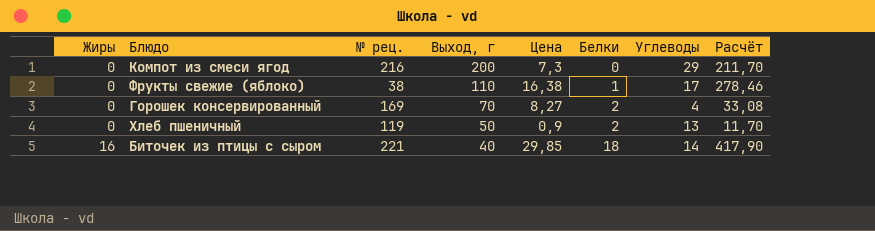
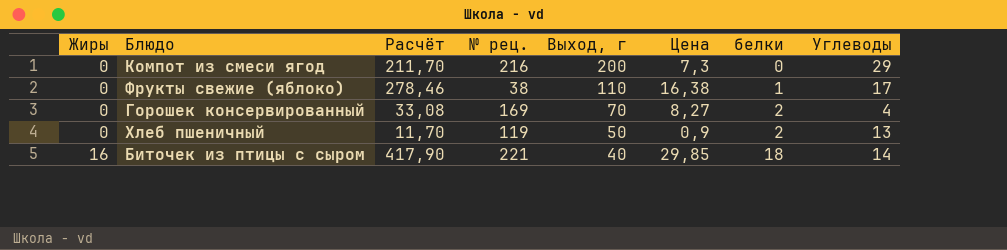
column Расчёт | position: 8 -> 3
column name: Белки -> белки

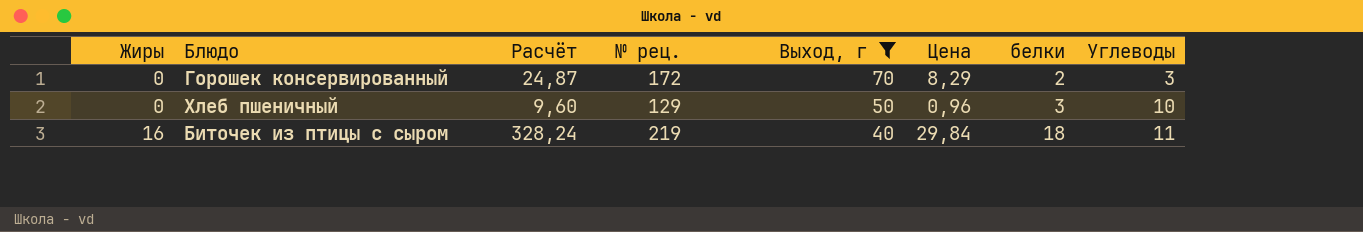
filter: none -> Выход, г <= 70
Горошек консервированный | Расчёт: 33,08 -> 24,87
Горошек консервированный | № рец.: 169 -> 172
Горошек консервированный | Цена: 8,27 -> 8,29
Горошек консервированный | Углеводы: 4 -> 3
Хлеб пшеничный | Расчёт: 11,70 -> 9,60
Хлеб пшеничный | № рец.: 119 -> 129
Хлеб пшеничный | Цена: 0,9 -> 0,96
Хлеб пшеничный | белки: 2 -> 3
Хлеб пшеничный | Углеводы: 13 -> 10
Биточек из птицы с сыром | Расчёт: 417,90 -> 328,24
Биточек из птицы с сыром | № рец.: 221 -> 219
Биточек из птицы с сыром | Цена: 29,85 -> 29,84
Биточек из птицы с сыром | Углеводы: 14 -> 11

